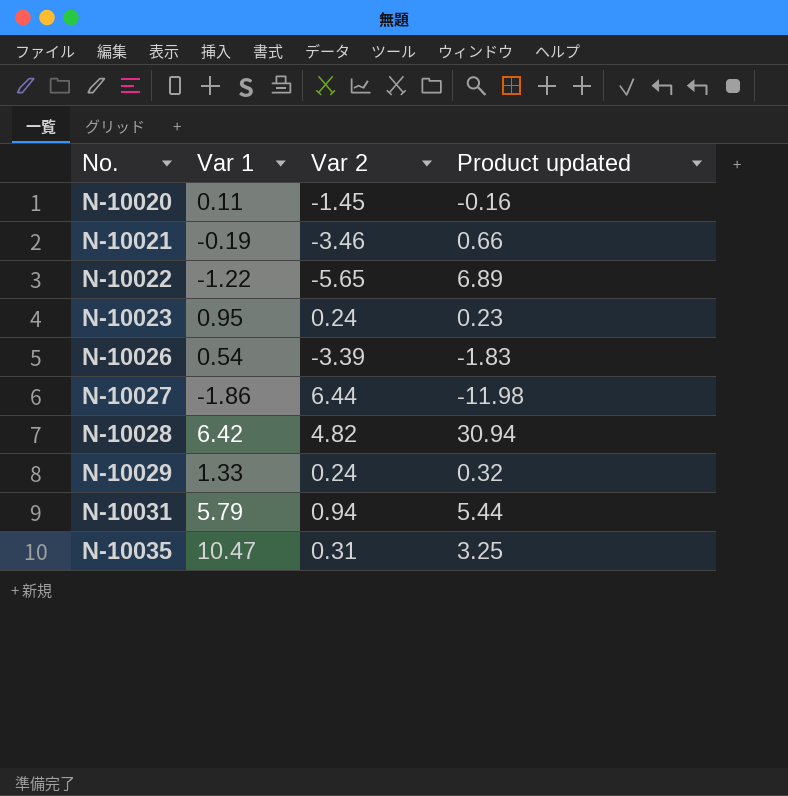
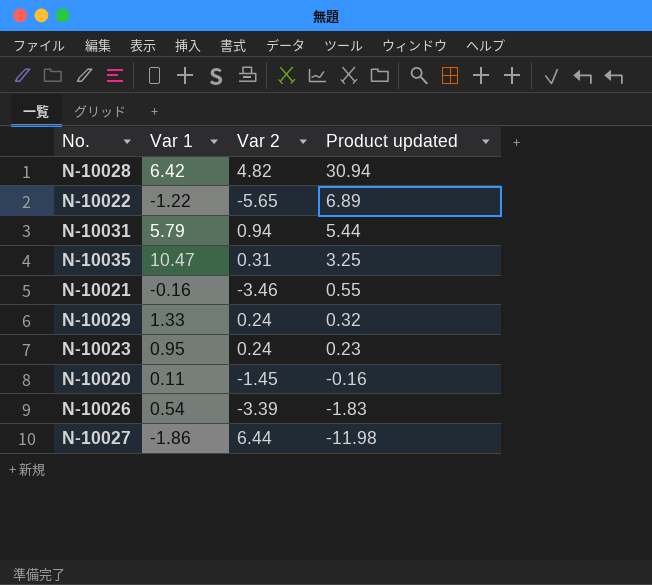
row order: No. ascending -> Product updated descending
N-10021 | Var 1: -0.19 -> -0.16
N-10021 | Product updated: 0.66 -> 0.55

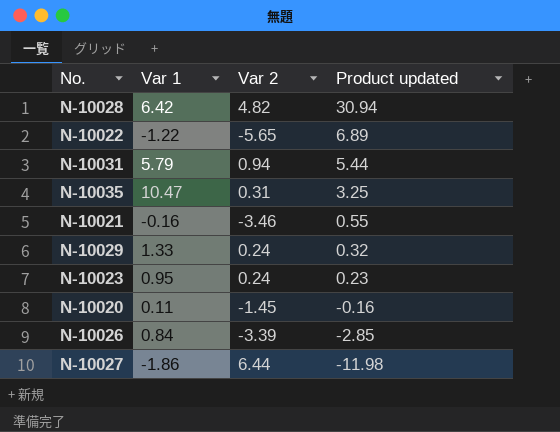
N-10026 | Var 1: 0.54 -> 0.84
N-10026 | Product updated: -1.83 -> -2.85

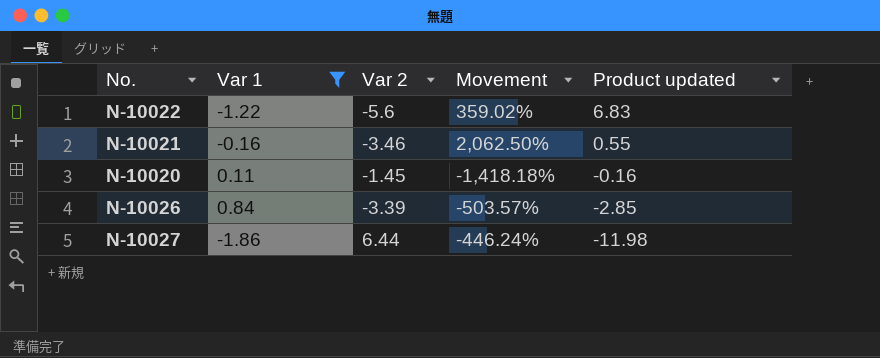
filter: none -> Var 1 <= 0.84
column Movement | formula: none -> ([Var 2] - [Var 1]) / [Var 1]
N-10022 | Var 2: -5.65 -> -5.6
N-10022 | Product updated: 6.89 -> 6.83

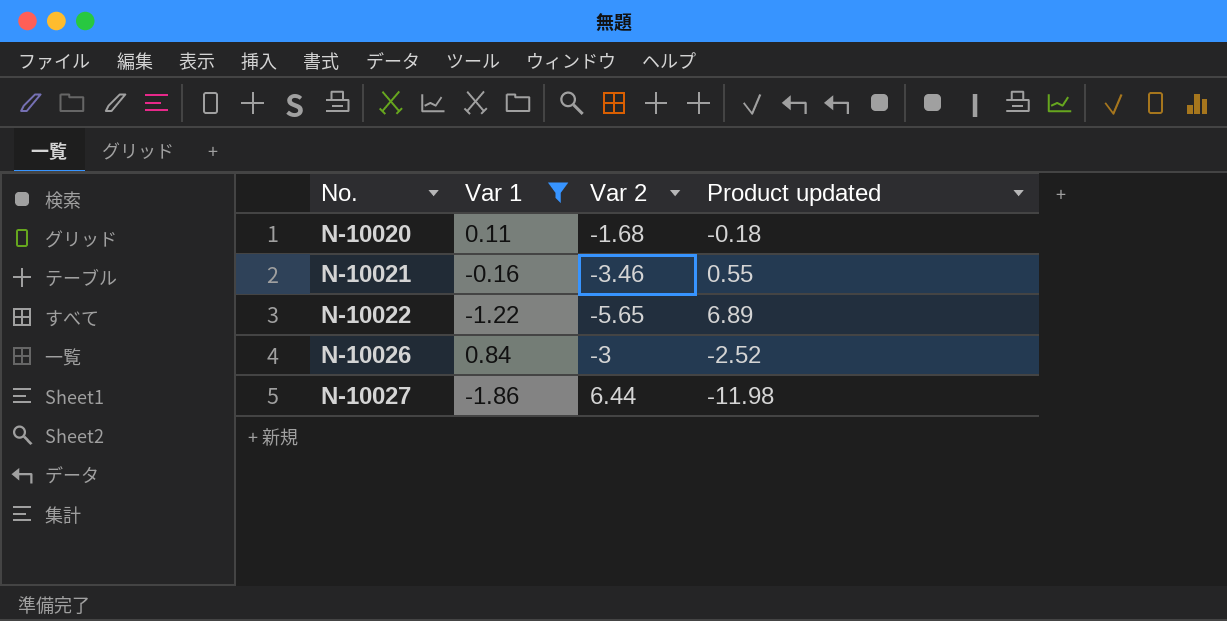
row order: Product updated descending -> No. ascending
column Movement | formula: ([Var 2] - [Var 1]) / [Var 1] -> none
N-10020 | Var 2: -1.45 -> -1.68
N-10020 | Product updated: -0.16 -> -0.18
N-10022 | Var 2: -5.6 -> -5.65
N-10022 | Product updated: 6.83 -> 6.89
N-10026 | Var 2: -3.39 -> -3
N-10026 | Product updated: -2.85 -> -2.52

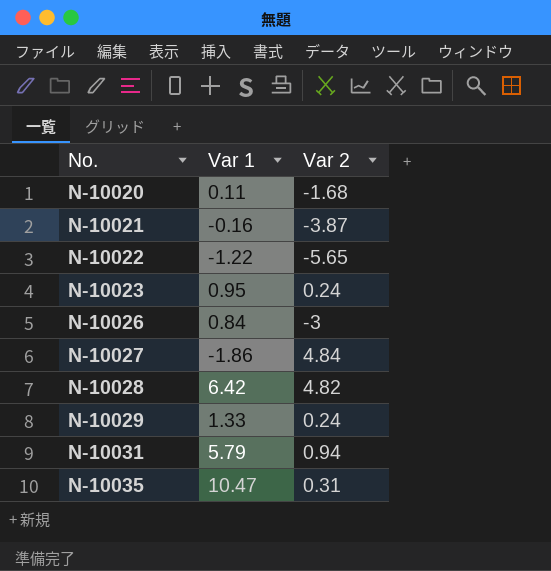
filter: Var 1 <= 0.84 -> none
column Product updated | formula: [Var 1] * [Var 2] -> none
N-10021 | Var 2: -3.46 -> -3.87
N-10027 | Var 2: 6.44 -> 4.84

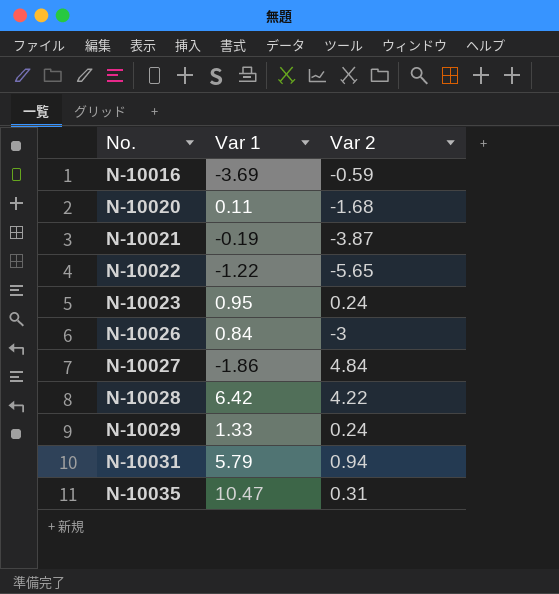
row N-10016: none -> -3.69 | -0.59
N-10021 | Var 1: -0.16 -> -0.19
N-10028 | Var 2: 4.82 -> 4.22

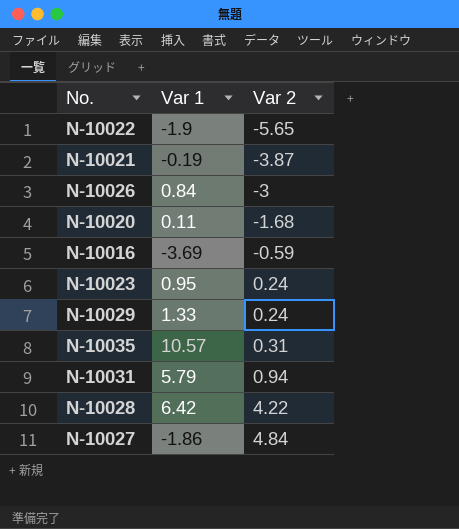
row order: No. ascending -> Var 2 ascending
N-10022 | Var 1: -1.22 -> -1.9
N-10035 | Var 1: 10.47 -> 10.57

